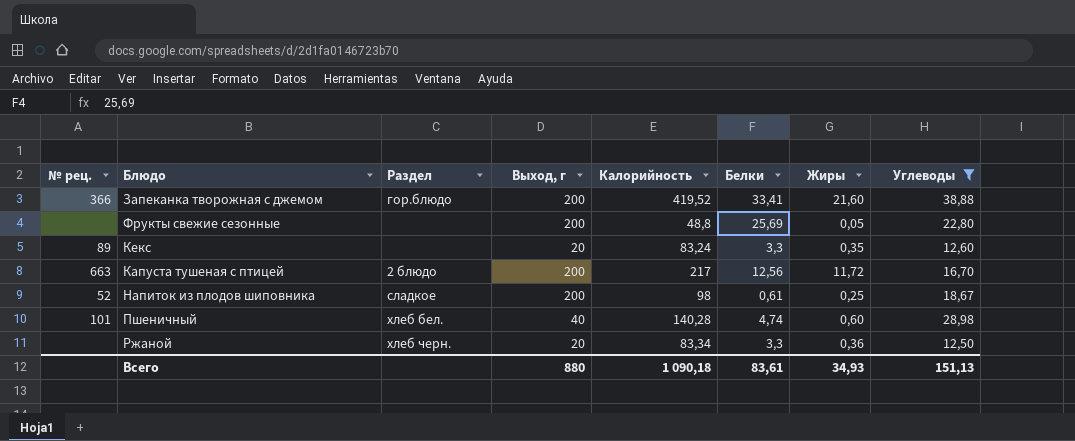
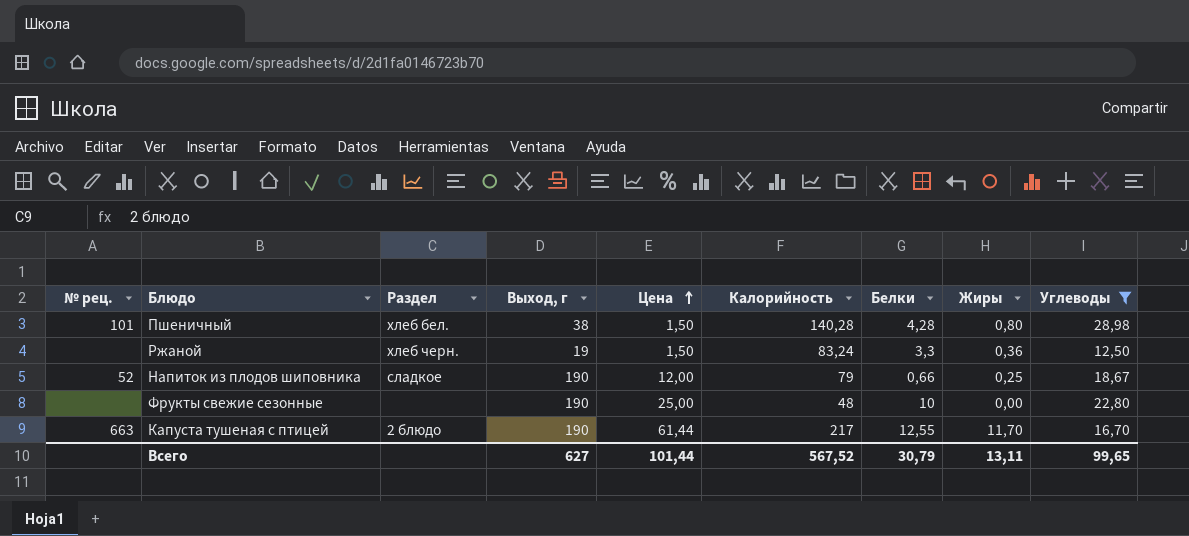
row order: none -> Цена ascending
column Цена | position: none -> 5
row Запеканка творожная с джемом: 366 | гор.блюдо | 200 | 419,52 | 33,41 | 21,60 | 38,88 -> none
row Кекс: 89 | none | 20 | 83,24 | 3,3 | 0,35 | 12,60 -> none
Пшеничный | Выход, г: 40 -> 38
Пшеничный | Белки: 4,74 -> 4,28
Пшеничный | Жиры: 0,60 -> 0,80
Ржаной | Выход, г: 20 -> 19
Ржаной | Калорийность: 83,34 -> 83,24
Напиток из плодов шиповника | Выход, г: 200 -> 190
Напиток из плодов шиповника | Калорийность: 98 -> 79
Напиток из плодов шиповника | Белки: 0,61 -> 0,66
Фрукты свежие сезонные | Выход, г: 200 -> 190
Фрукты свежие сезонные | Калорийность: 48,8 -> 48
Фрукты свежие сезонные | Белки: 25,69 -> 10
Фрукты свежие сезонные | Жиры: 0,05 -> 0,00
Капуста тушеная с птицей | Выход, г: 200 -> 190
Капуста тушеная с птицей | Белки: 12,56 -> 12,55
Капуста тушеная с птицей | Жиры: 11,72 -> 11,70
Всего | Выход, г: 880 -> 627
Всего | Калорийность: 1 090,18 -> 567,52
Всего | Белки: 83,61 -> 30,79
Всего | Жиры: 34,93 -> 13,11
Всего | Углеводы: 151,13 -> 99,65

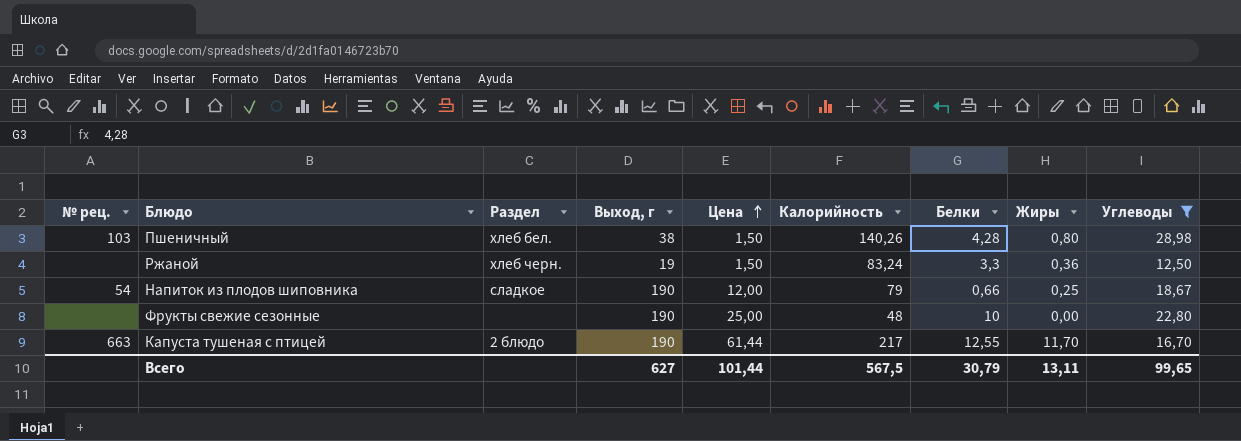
Пшеничный | № рец.: 101 -> 103
Пшеничный | Калорийность: 140,28 -> 140,26
Напиток из плодов шиповника | № рец.: 52 -> 54
Всего | Калорийность: 567,52 -> 567,5

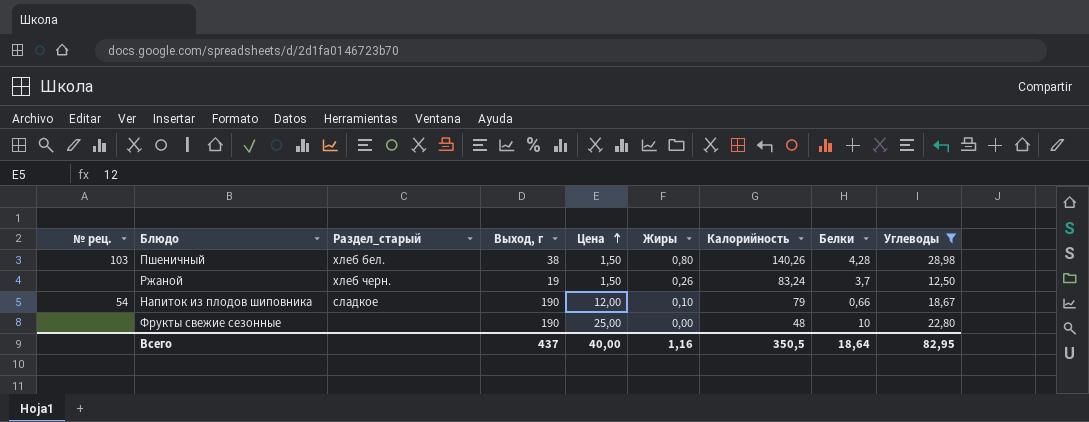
column name: Раздел -> Раздел_старый
column Жиры | position: 8 -> 6
row Капуста тушеная с птицей: 663 | 2 блюдо | 190 | 61,44 | 217 | 12,55 | 11,70 | 16,70 -> none
Ржаной | Жиры: 0,36 -> 0,26
Ржаной | Белки: 3,3 -> 3,7
Напиток из плодов шиповника | Жиры: 0,25 -> 0,10
Всего | Выход, г: 627 -> 437
Всего | Цена: 101,44 -> 40,00
Всего | Жиры: 13,11 -> 1,16
Всего | Калорийность: 567,5 -> 350,5
Всего | Белки: 30,79 -> 18,64
Всего | Углеводы: 99,65 -> 82,95

